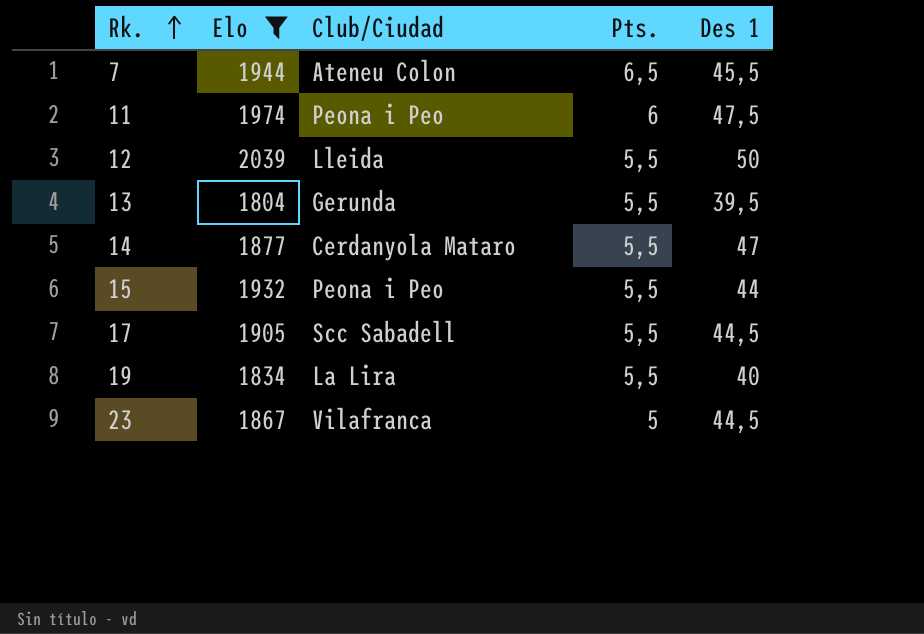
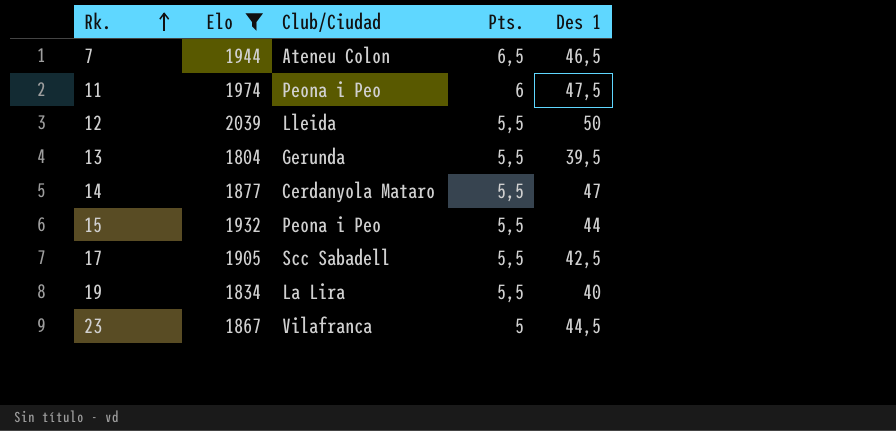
7 | Des 1: 45,5 -> 46,5
17 | Des 1: 44,5 -> 42,5

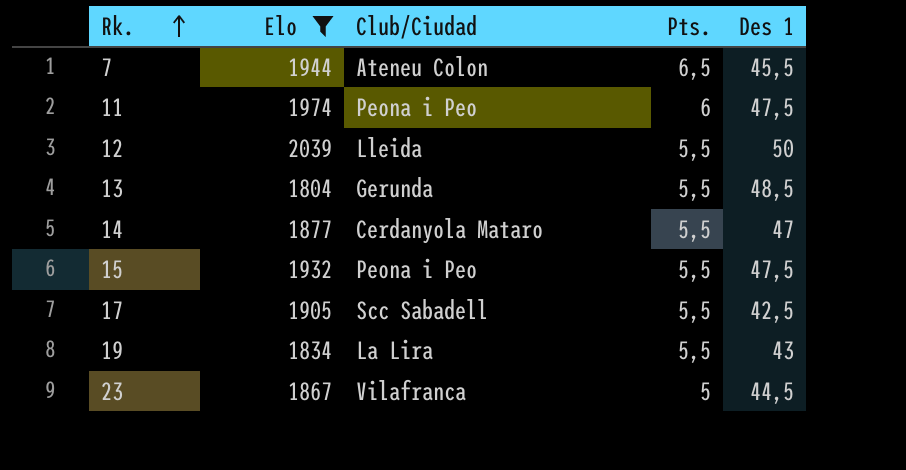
7 | Des 1: 46,5 -> 45,5
13 | Des 1: 39,5 -> 48,5
15 | Des 1: 44 -> 47,5
19 | Des 1: 40 -> 43

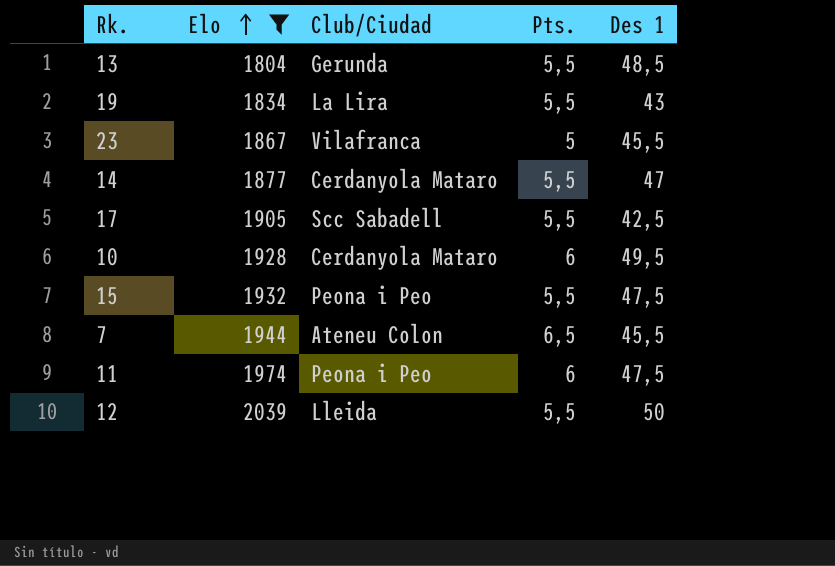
row order: Rk. ascending -> Elo ascending
23 | Des 1: 44,5 -> 45,5
row 10: none -> 1928 | Cerdanyola Mataro | 6 | 49,5

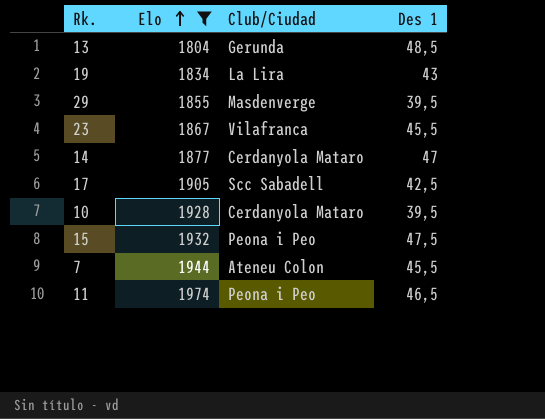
column Pts. | position: 4 -> none
row 12: 2039 | Lleida | 5,5 | 50 -> none
row 29: none -> 1855 | Masdenverge | 39,5
10 | Des 1: 49,5 -> 39,5
11 | Des 1: 47,5 -> 46,5

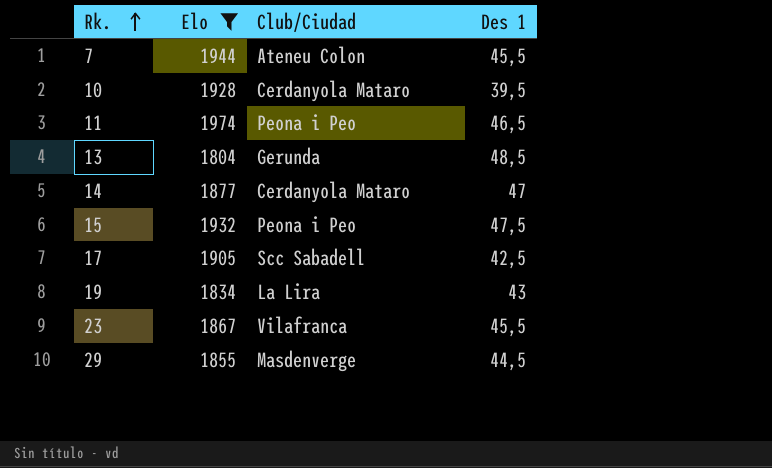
row order: Elo ascending -> Rk. ascending
29 | Des 1: 39,5 -> 44,5

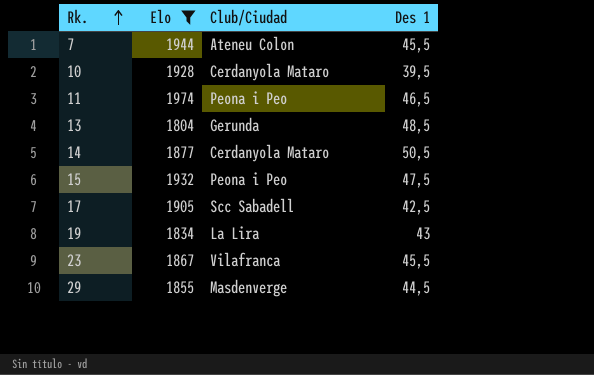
14 | Des 1: 47 -> 50,5

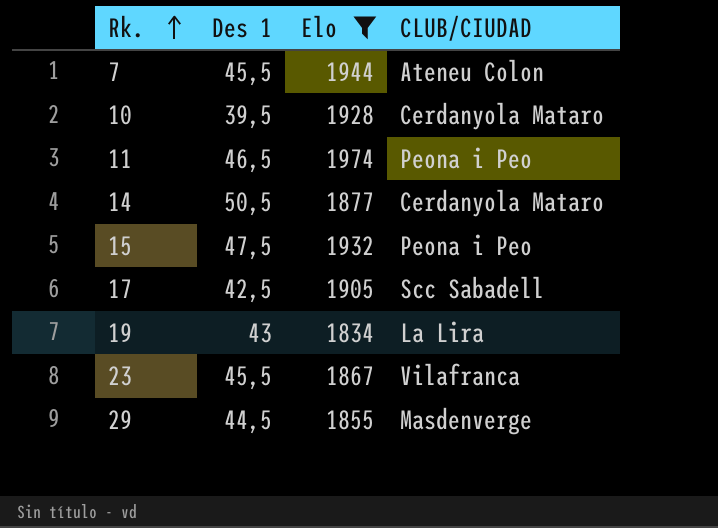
column Des 1 | position: 4 -> 2
column name: Club/Ciudad -> CLUB/CIUDAD
row 13: 1804 | Gerunda | 48,5 -> none

